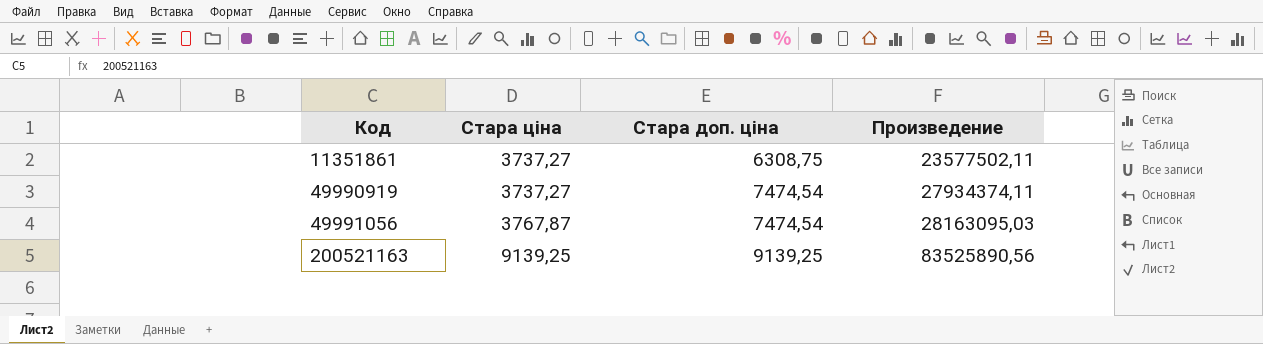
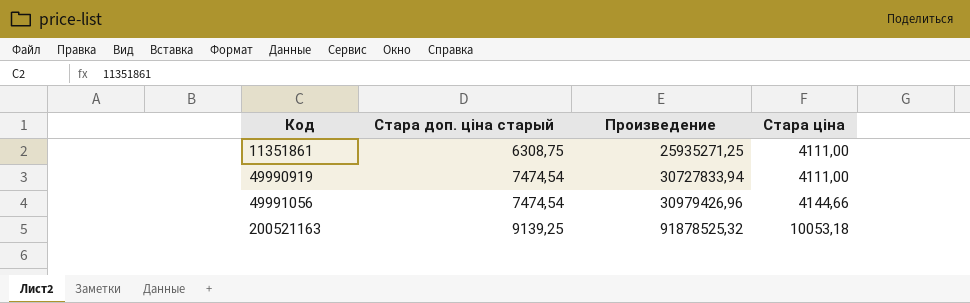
column name: Стара доп. ціна -> Стара доп. ціна старый
column Стара ціна | position: 2 -> 4
11351861 | Произведение: 23577502,11 -> 25935271,25
11351861 | Стара ціна: 3737,27 -> 4111,00
49990919 | Произведение: 27934374,11 -> 30727833,94
49990919 | Стара ціна: 3737,27 -> 4111,00
49991056 | Произведение: 28163095,03 -> 30979426,96
49991056 | Стара ціна: 3767,87 -> 4144,66
200521163 | Произведение: 83525890,56 -> 91878525,32
200521163 | Стара ціна: 9139,25 -> 10053,18

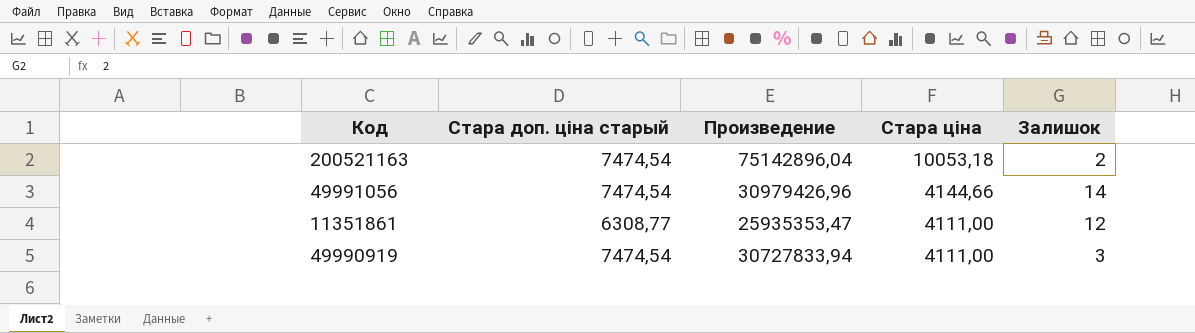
row order: Код ascending -> Стара ціна descending
column Залишок | position: none -> 5
200521163 | Стара доп. ціна старый: 9139,25 -> 7474,54
200521163 | Произведение: 91878525,32 -> 75142896,04
11351861 | Стара доп. ціна старый: 6308,75 -> 6308,77
11351861 | Произведение: 25935271,25 -> 25935353,47

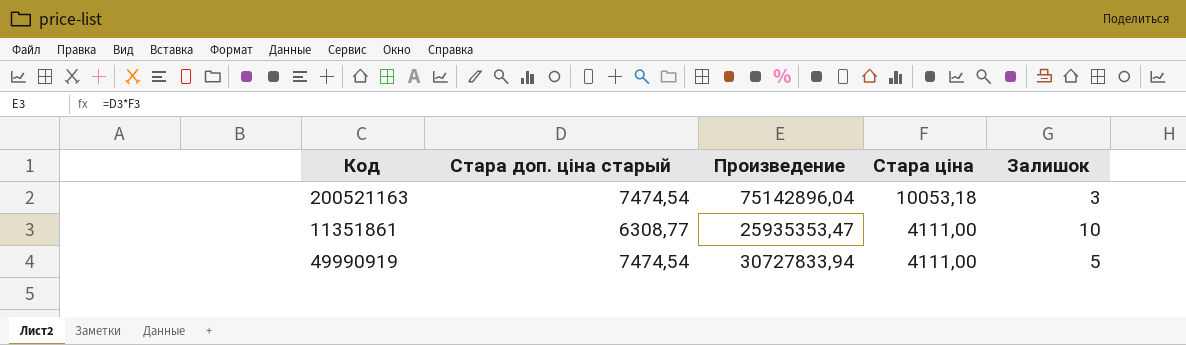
row 49991056: 7474,54 | 30979426,96 | 4144,66 | 14 -> none
200521163 | Залишок: 2 -> 3
11351861 | Залишок: 12 -> 10
49990919 | Залишок: 3 -> 5

